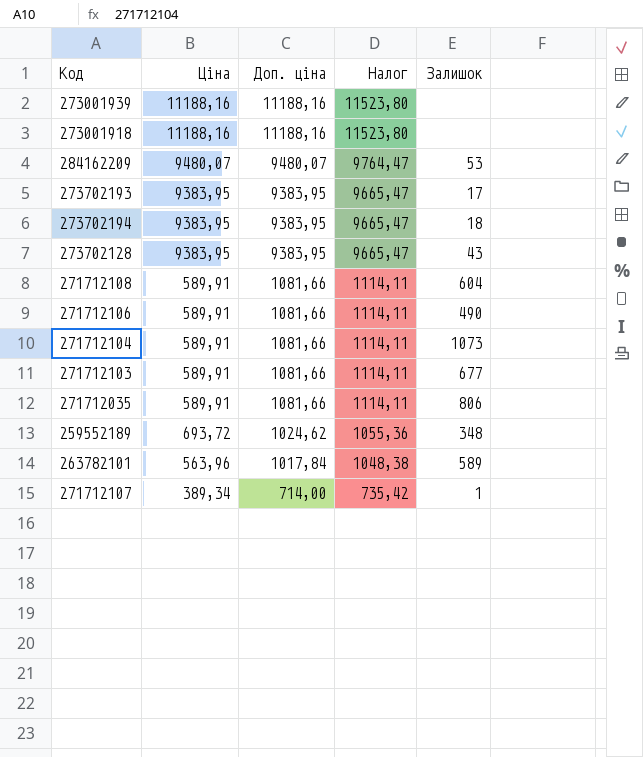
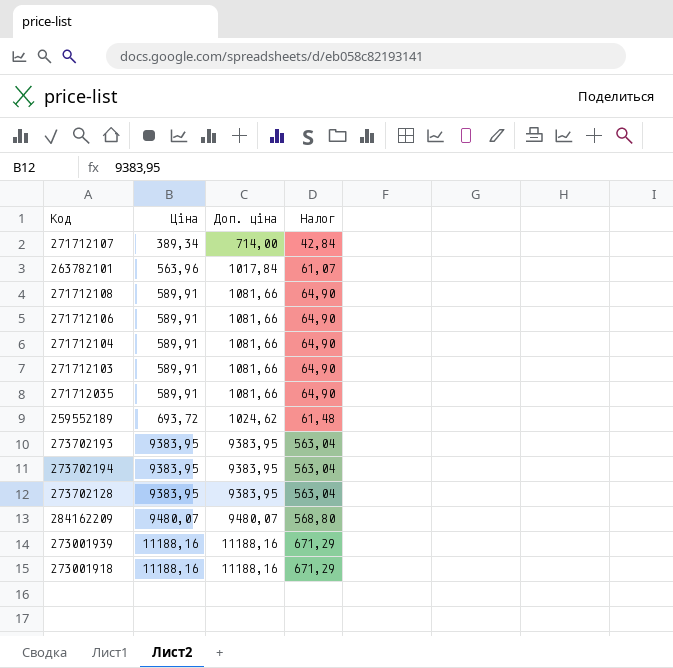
row order: Доп. ціна descending -> Ціна ascending
column Залишок | position: 5 -> none
column Налог | formula: [Доп. ціна] * 1,03 -> [Доп. ціна] * 0,06

